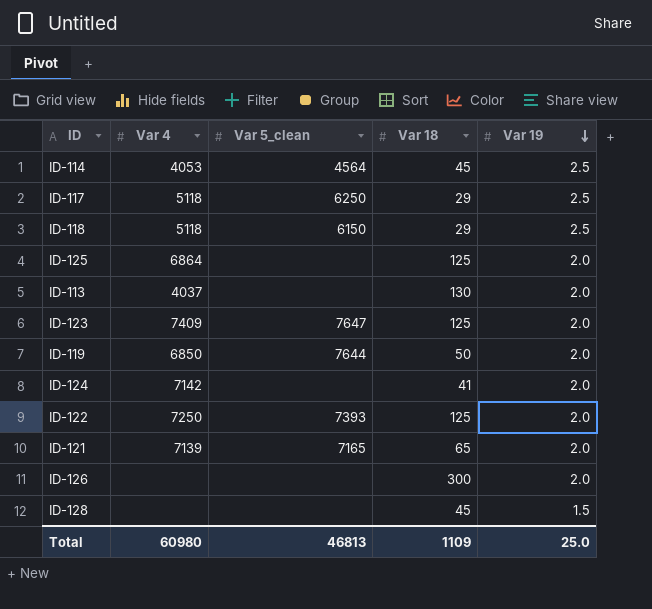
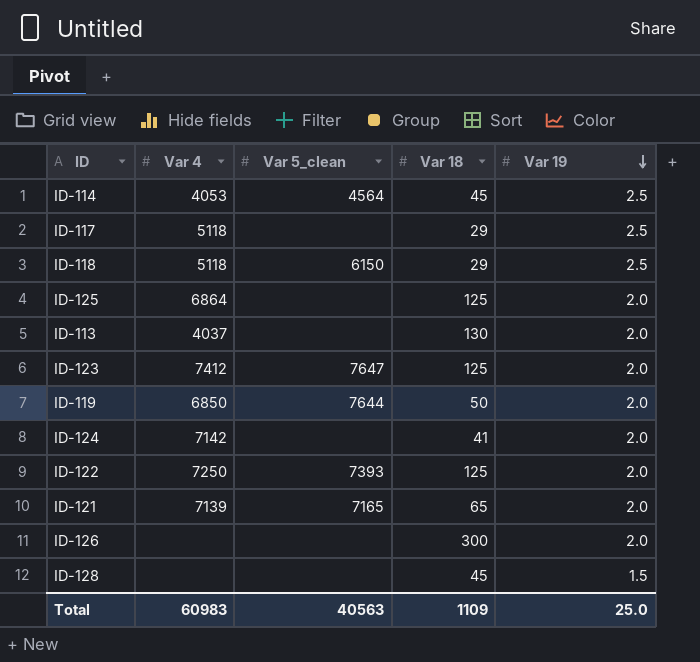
ID-117 | Var 5_clean: 6250 -> none
ID-123 | Var 4: 7409 -> 7412
Total | Var 4: 60980 -> 60983
Total | Var 5_clean: 46813 -> 40563

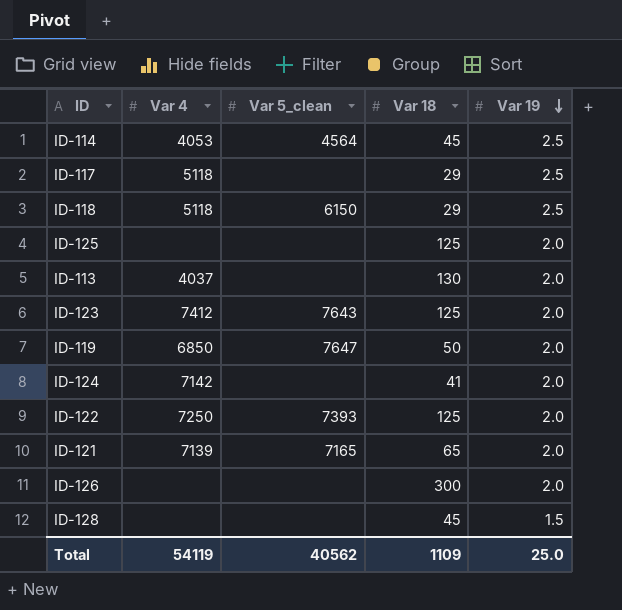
ID-125 | Var 4: 6864 -> none
ID-123 | Var 5_clean: 7647 -> 7643
ID-119 | Var 5_clean: 7644 -> 7647
Total | Var 4: 60983 -> 54119
Total | Var 5_clean: 40563 -> 40562

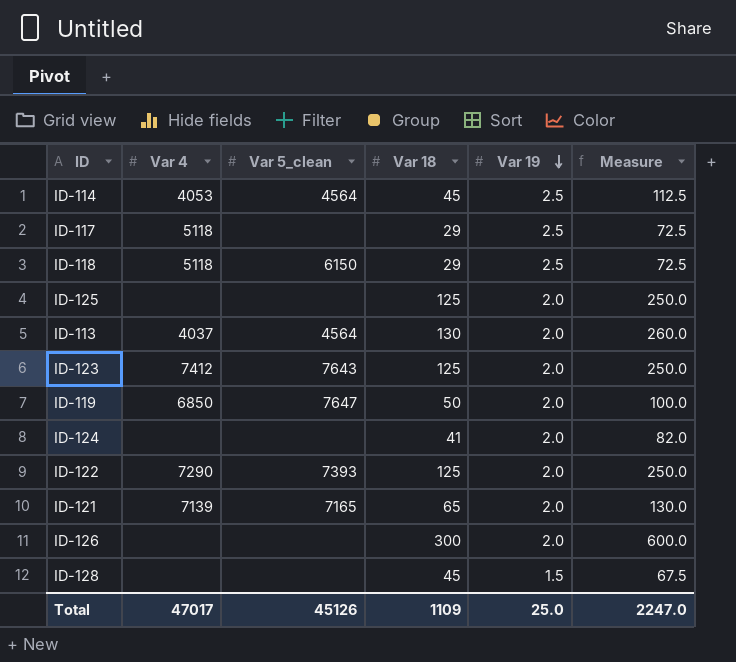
column Measure | formula: none -> [Var 18] * [Var 19]
ID-113 | Var 5_clean: none -> 4564
ID-124 | Var 4: 7142 -> none
ID-122 | Var 4: 7250 -> 7290
Total | Var 4: 54119 -> 47017
Total | Var 5_clean: 40562 -> 45126

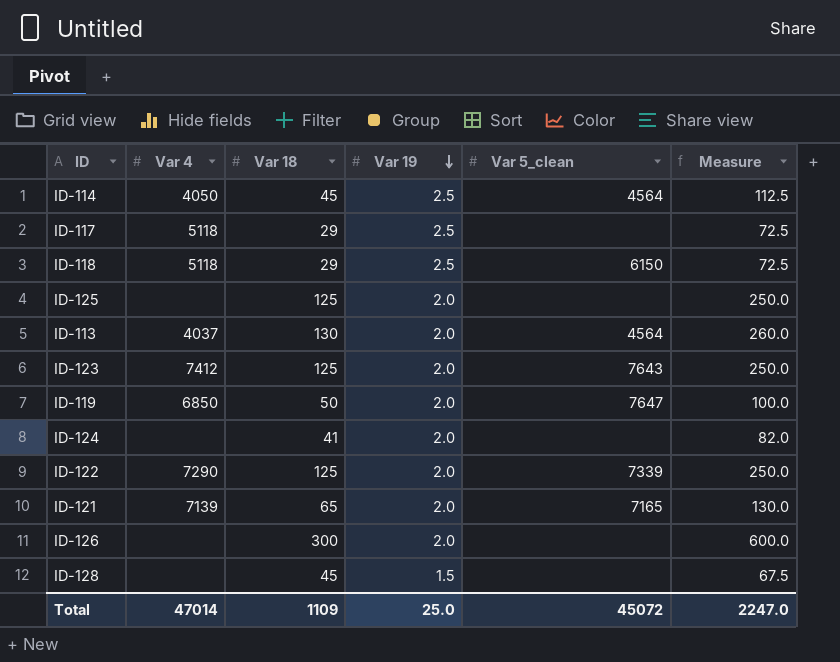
column Var 5_clean | position: 3 -> 5
ID-114 | Var 4: 4053 -> 4050
ID-122 | Var 5_clean: 7393 -> 7339
Total | Var 4: 47017 -> 47014
Total | Var 5_clean: 45126 -> 45072

